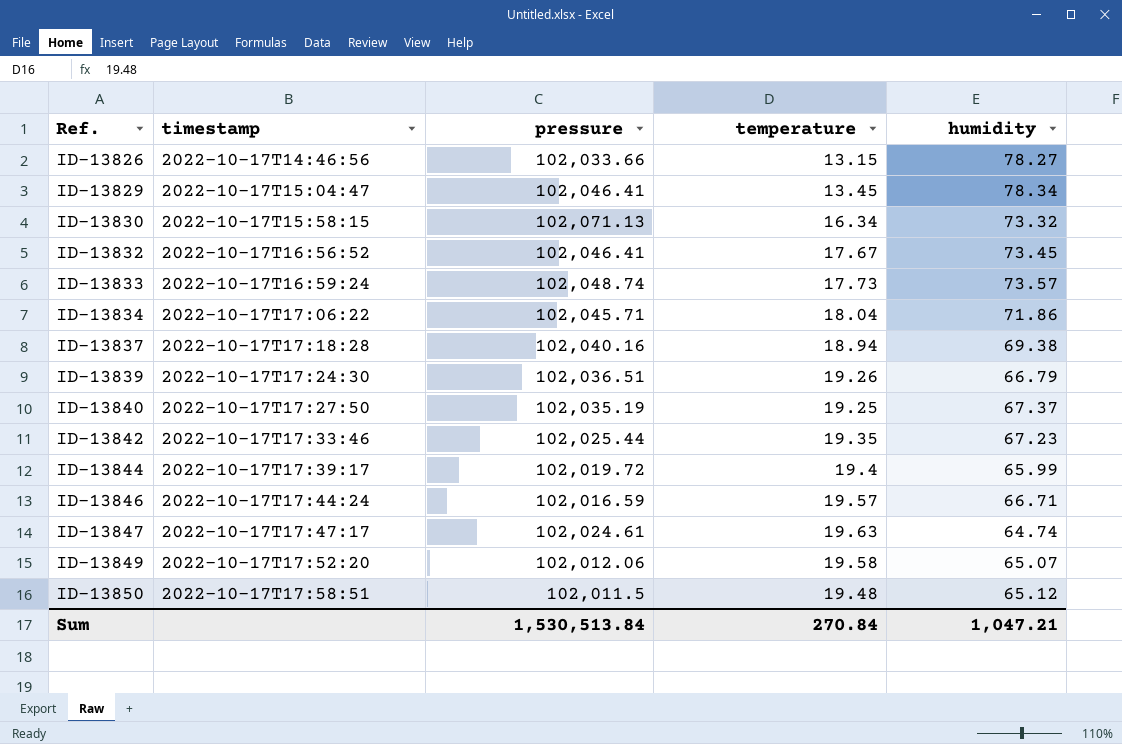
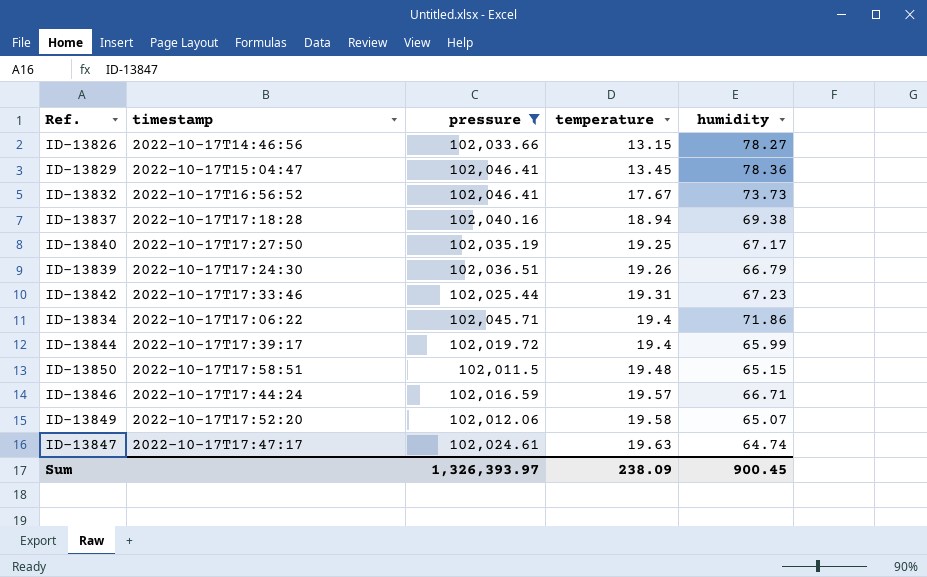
filter: none -> pressure <= 102,046.41
row order: Ref. ascending -> temperature ascending
ID-13829 | humidity: 78.34 -> 78.36
ID-13832 | humidity: 73.45 -> 73.73
ID-13840 | humidity: 67.37 -> 67.17
ID-13842 | temperature: 19.35 -> 19.31
ID-13834 | temperature: 18.04 -> 19.4
ID-13850 | humidity: 65.12 -> 65.15
Sum | pressure: 1,530,513.84 -> 1,326,393.97
Sum | temperature: 270.84 -> 238.09
Sum | humidity: 1,047.21 -> 900.45

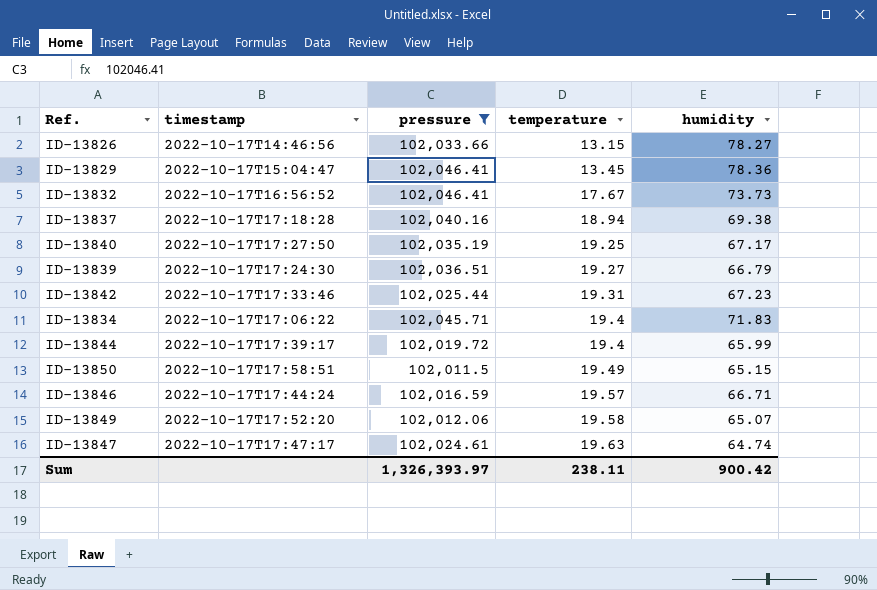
ID-13839 | temperature: 19.26 -> 19.27
ID-13834 | humidity: 71.86 -> 71.83
ID-13850 | temperature: 19.48 -> 19.49
Sum | temperature: 238.09 -> 238.11
Sum | humidity: 900.45 -> 900.42

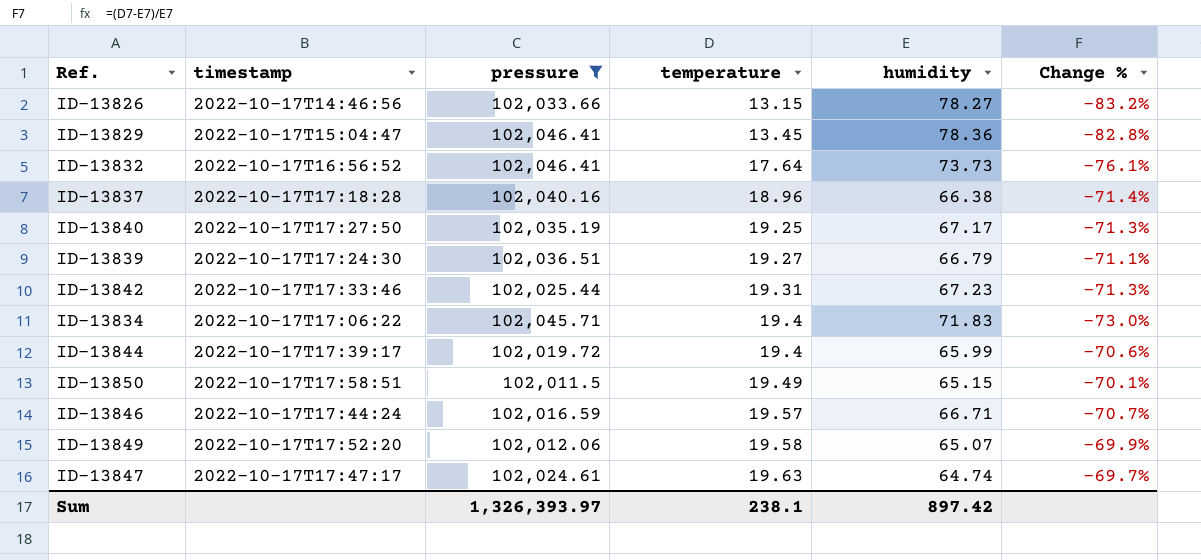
column Change % | formula: none -> ([temperature] - [humidity]) / [humidity]
ID-13832 | temperature: 17.67 -> 17.64
ID-13837 | temperature: 18.94 -> 18.96
ID-13837 | humidity: 69.38 -> 66.38
Sum | temperature: 238.11 -> 238.1
Sum | humidity: 900.42 -> 897.42

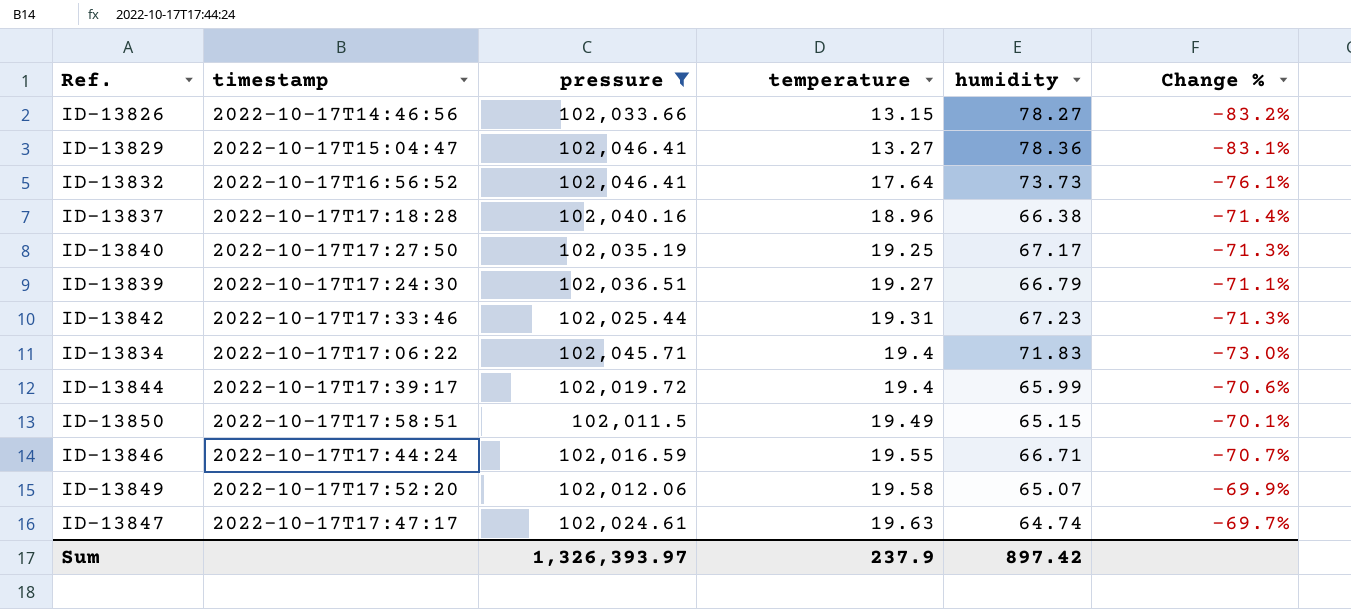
ID-13829 | temperature: 13.45 -> 13.27
ID-13829 | Change %: -82.8% -> -83.1%
ID-13846 | temperature: 19.57 -> 19.55
Sum | temperature: 238.1 -> 237.9

